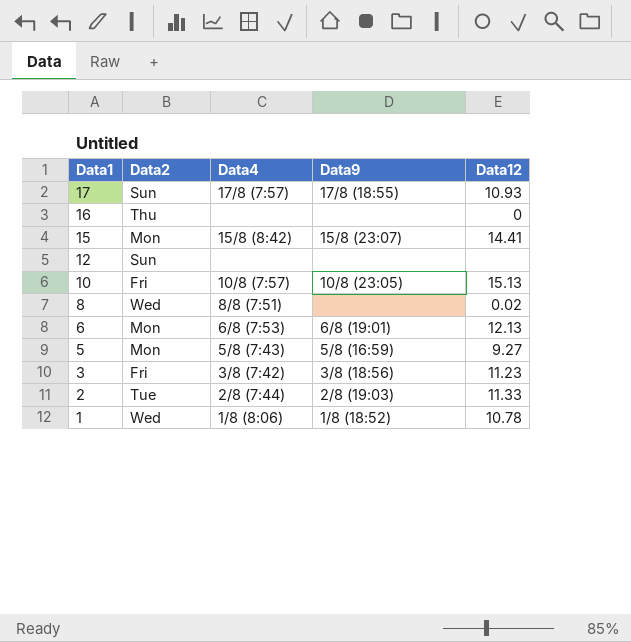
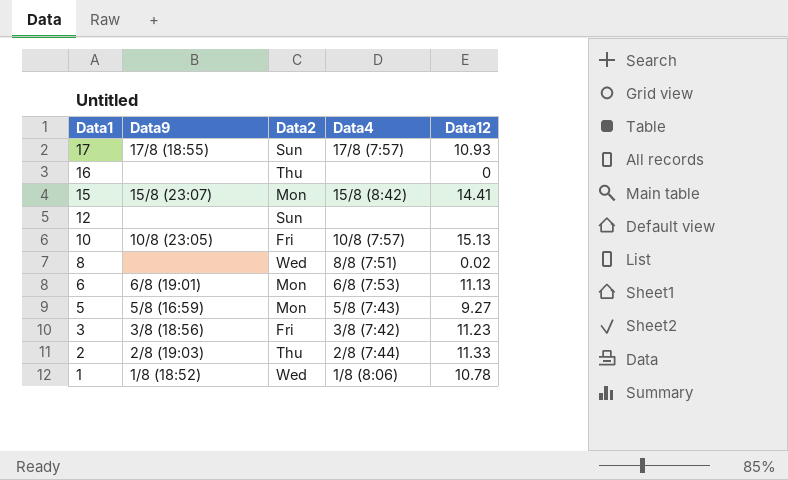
column Data9 | position: 4 -> 2
6 | Data12: 12.13 -> 11.13
2 | Data2: Tue -> Thu

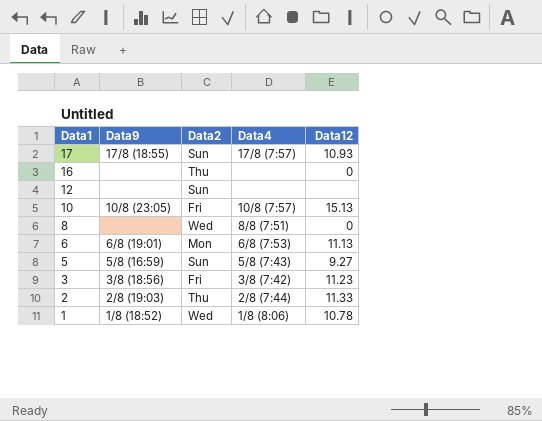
row 15: 15/8 (23:07) | Mon | 15/8 (8:42) | 14.41 -> none
8 | Data12: 0.02 -> 0
5 | Data2: Mon -> Sun

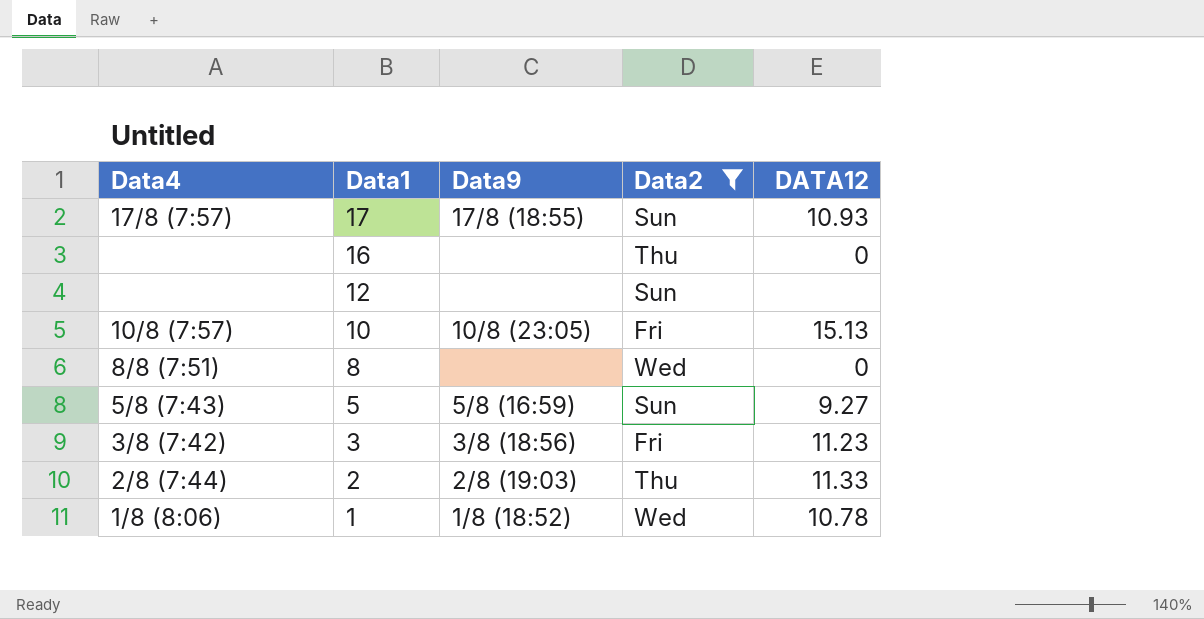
filter: none -> Data2 != Mon
column Data4 | position: 4 -> 1
column name: Data12 -> DATA12

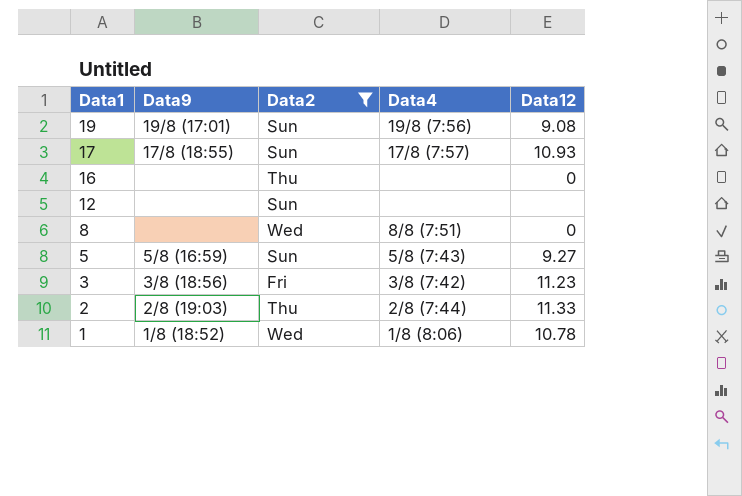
column Data4 | position: 1 -> 4
column name: DATA12 -> Data12
row 10: 10/8 (7:57) | 10/8 (23:05) | Fri | 15.13 -> none
row 19: none -> 19/8 (17:01) | Sun | 19/8 (7:56) | 9.08

